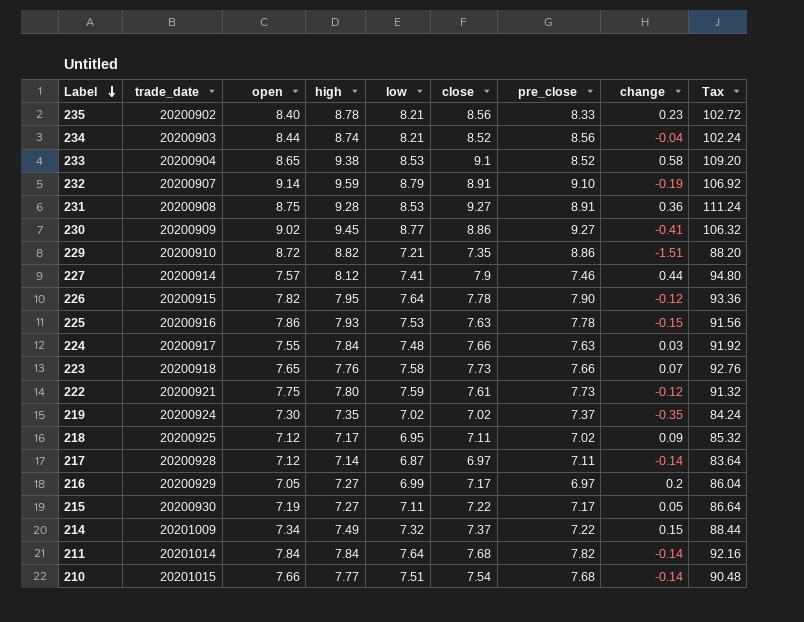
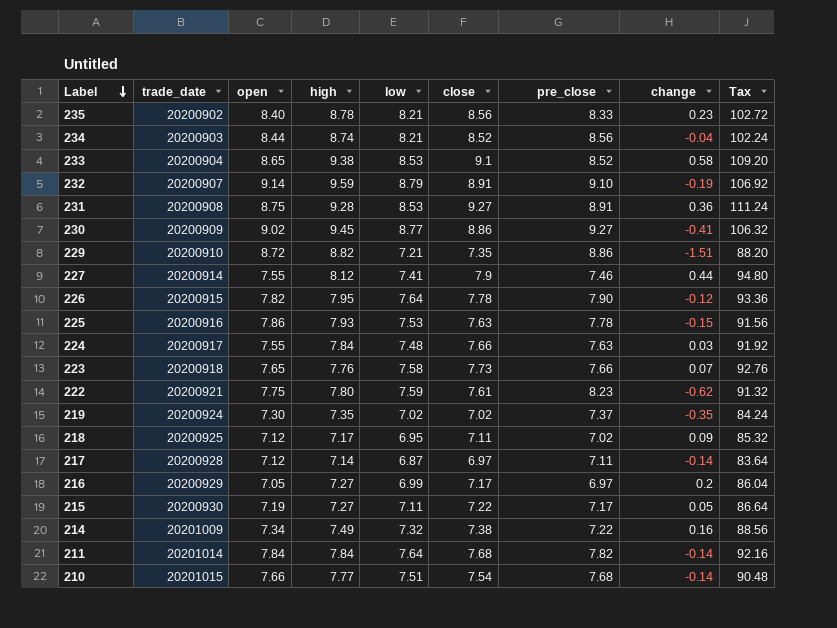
227 | open: 7.57 -> 7.55
222 | pre_close: 7.73 -> 8.23
222 | change: -0.12 -> -0.62
214 | close: 7.37 -> 7.38
214 | change: 0.15 -> 0.16
214 | Tax: 88.44 -> 88.56

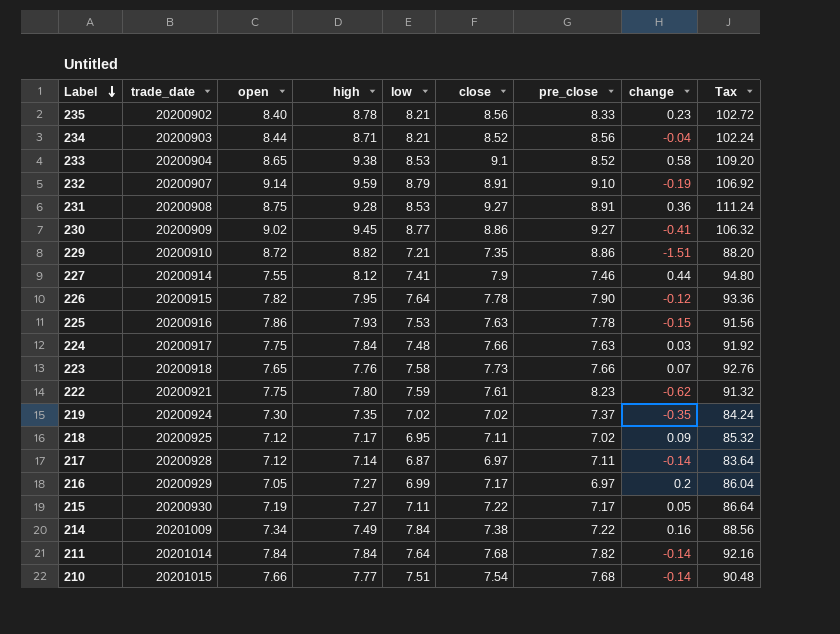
234 | high: 8.74 -> 8.71
224 | open: 7.55 -> 7.75
214 | low: 7.32 -> 7.84

